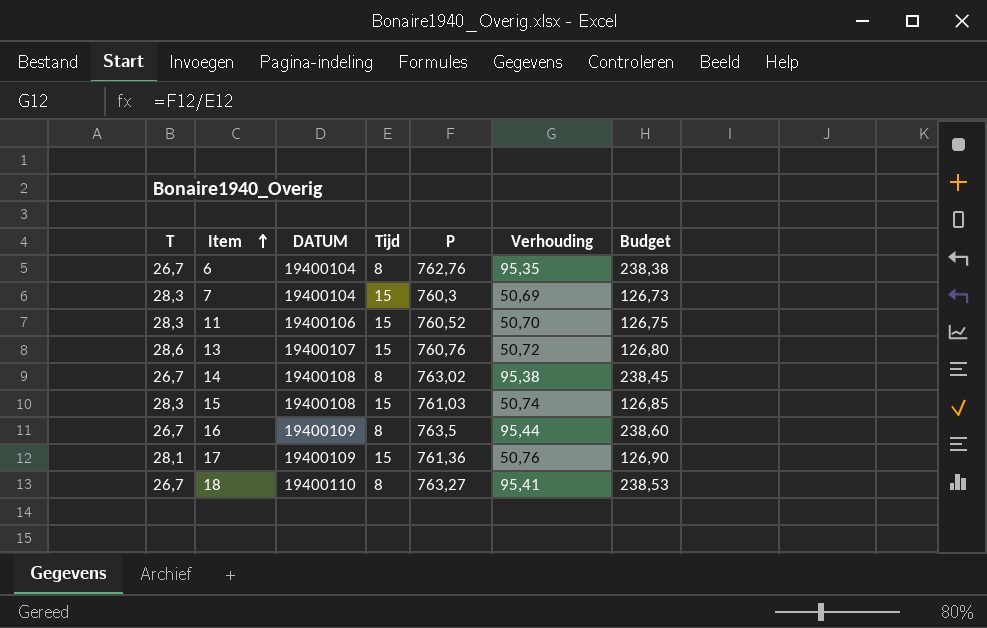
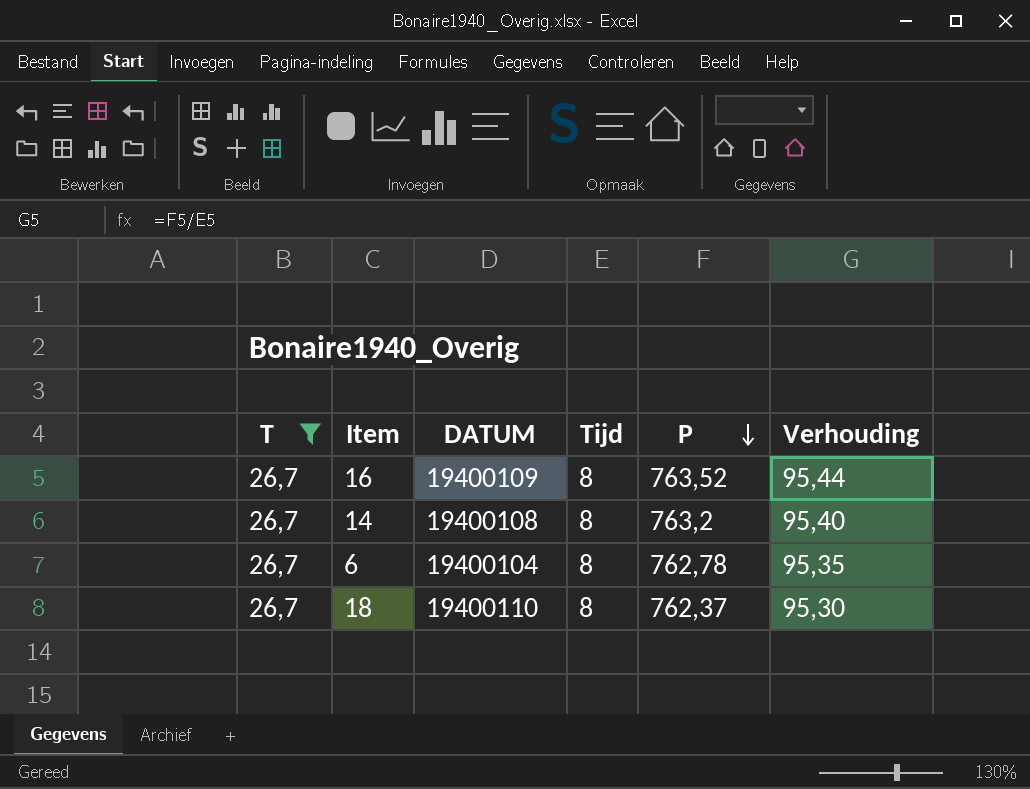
filter: none -> T = 26,7
row order: Item ascending -> P descending
column Budget | formula: [Verhouding] * 2,5 -> none
16 | P: 763,5 -> 763,52
14 | P: 763,02 -> 763,2
14 | Verhouding: 95,38 -> 95,40
6 | P: 762,76 -> 762,78
18 | P: 763,27 -> 762,37
18 | Verhouding: 95,41 -> 95,30

